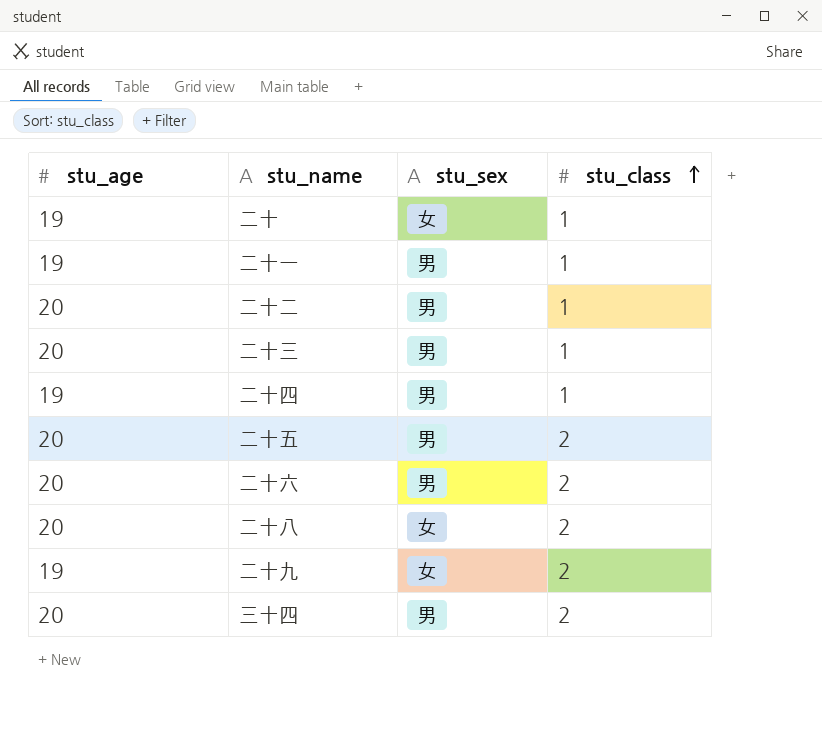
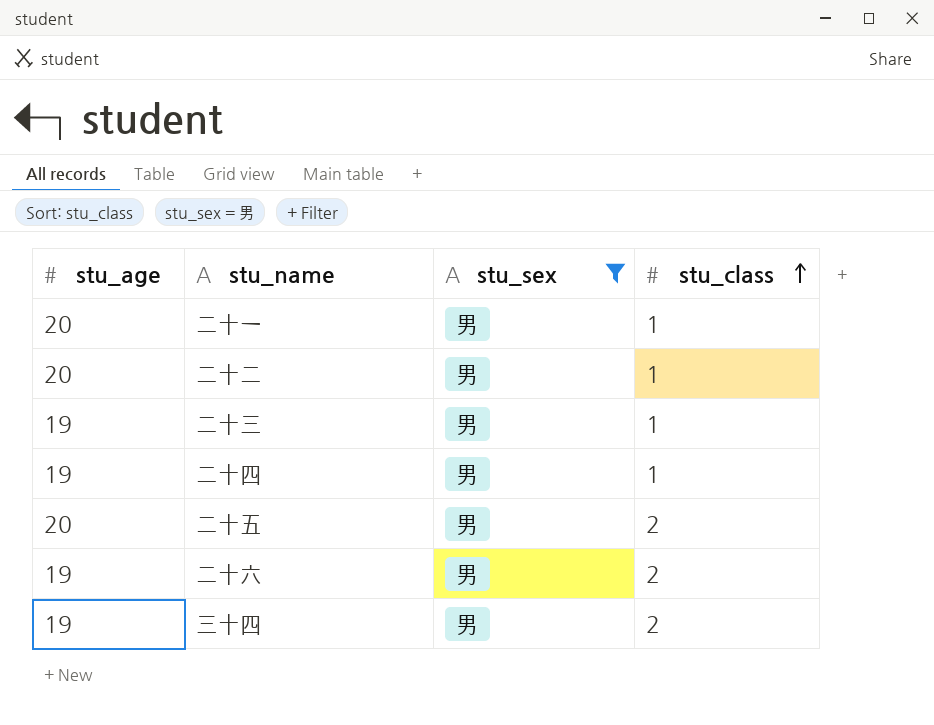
filter: none -> stu_sex = 男
二十一 | stu_age: 19 -> 20
二十三 | stu_age: 20 -> 19
二十六 | stu_age: 20 -> 19
三十四 | stu_age: 20 -> 19

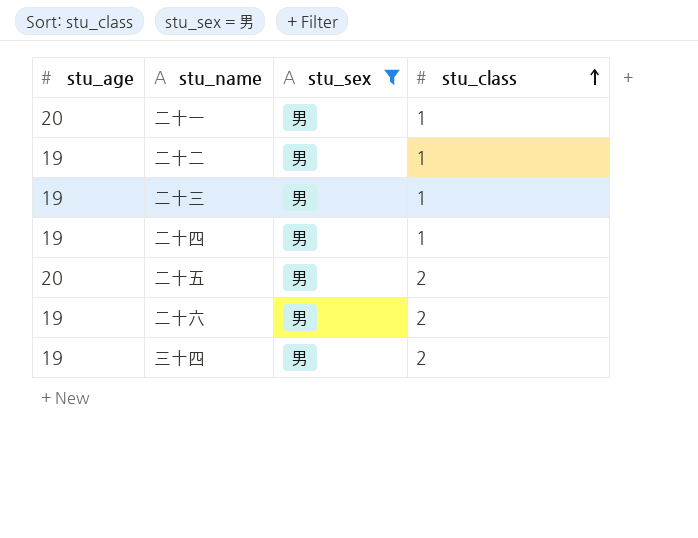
二十二 | stu_age: 20 -> 19

